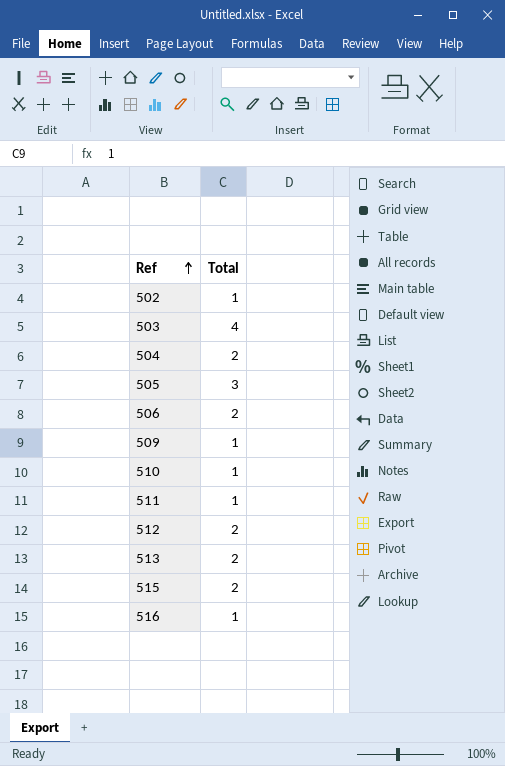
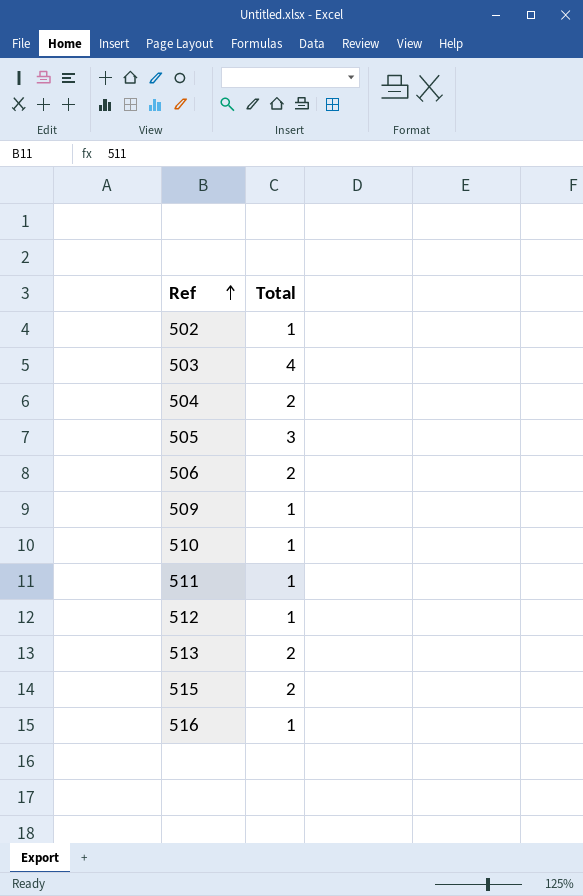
512 | Total: 2 -> 1

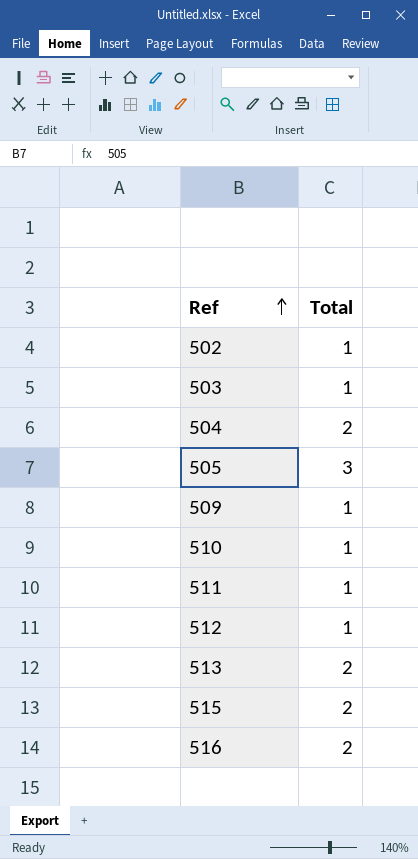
row 506: 2 -> none
503 | Total: 4 -> 1
516 | Total: 1 -> 2

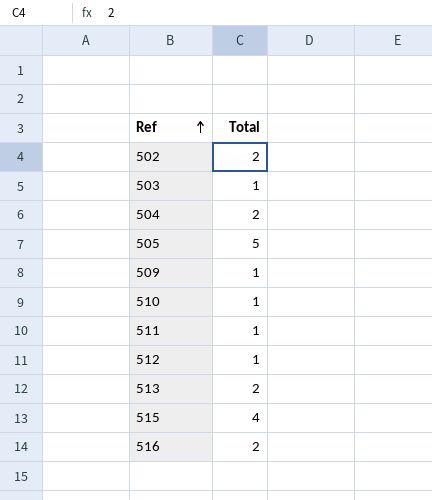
502 | Total: 1 -> 2
505 | Total: 3 -> 5
515 | Total: 2 -> 4

